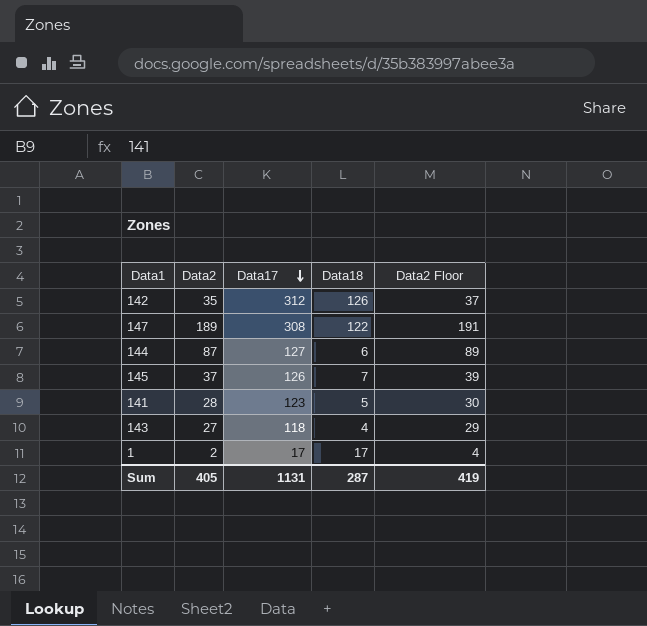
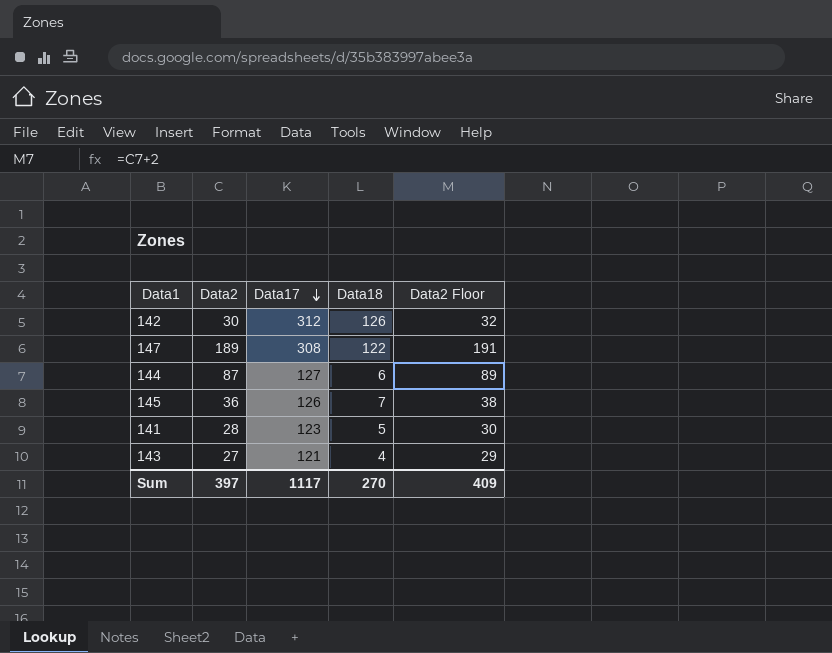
row 1: 2 | 17 | 17 | 4 -> none
142 | Data2: 35 -> 30
142 | Data2 Floor: 37 -> 32
145 | Data2: 37 -> 36
145 | Data2 Floor: 39 -> 38
143 | Data17: 118 -> 121
Sum | Data2: 405 -> 397
Sum | Data17: 1131 -> 1117
Sum | Data18: 287 -> 270
Sum | Data2 Floor: 419 -> 409

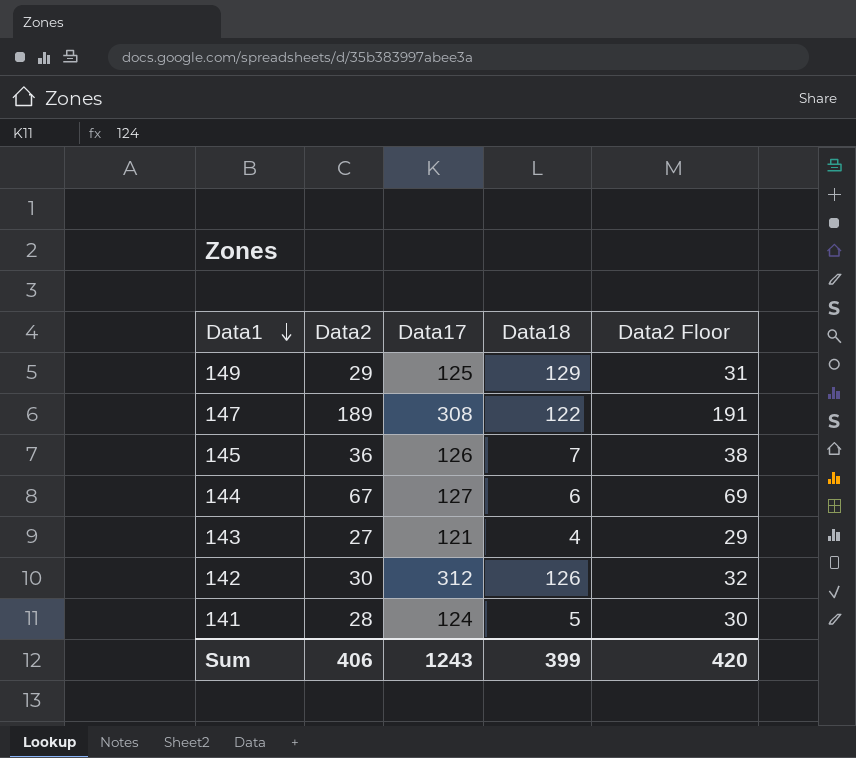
row order: Data17 descending -> Data1 descending
row 149: none -> 29 | 125 | 129 | 31
144 | Data2: 87 -> 67
144 | Data2 Floor: 89 -> 69
141 | Data17: 123 -> 124
Sum | Data2: 397 -> 406
Sum | Data17: 1117 -> 1243
Sum | Data18: 270 -> 399
Sum | Data2 Floor: 409 -> 420

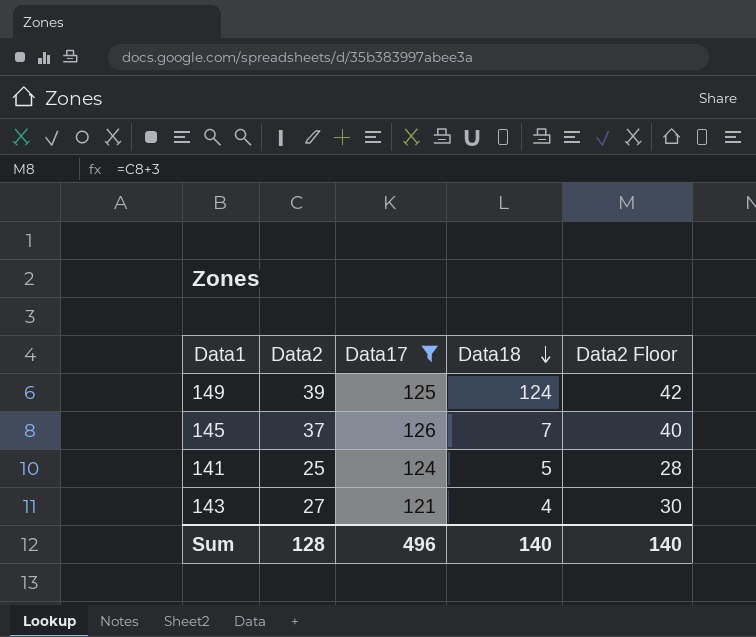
filter: none -> Data17 <= 126
row order: Data1 descending -> Data18 descending
column Data2 Floor | formula: [Data2] + 2 -> [Data2] + 3
149 | Data2: 29 -> 39
149 | Data18: 129 -> 124
145 | Data2: 36 -> 37
141 | Data2: 28 -> 25
Sum | Data2: 406 -> 128
Sum | Data17: 1243 -> 496
Sum | Data18: 399 -> 140
Sum | Data2 Floor: 420 -> 140

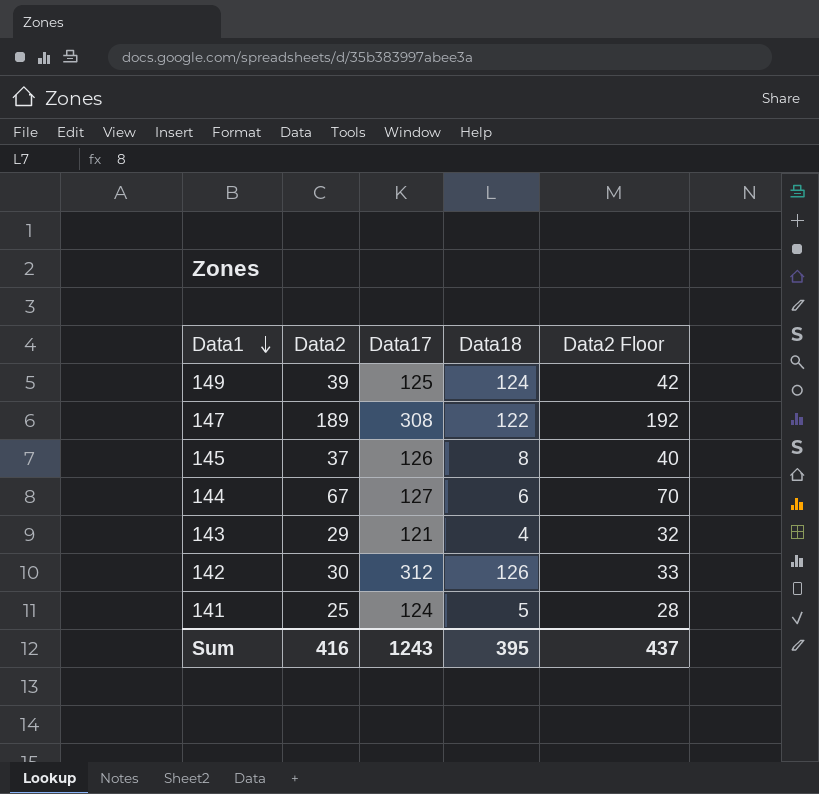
filter: Data17 <= 126 -> none
row order: Data18 descending -> Data1 descending
145 | Data18: 7 -> 8
143 | Data2: 27 -> 29
143 | Data2 Floor: 30 -> 32
Sum | Data2: 128 -> 416
Sum | Data17: 496 -> 1243
Sum | Data18: 140 -> 395
Sum | Data2 Floor: 140 -> 437

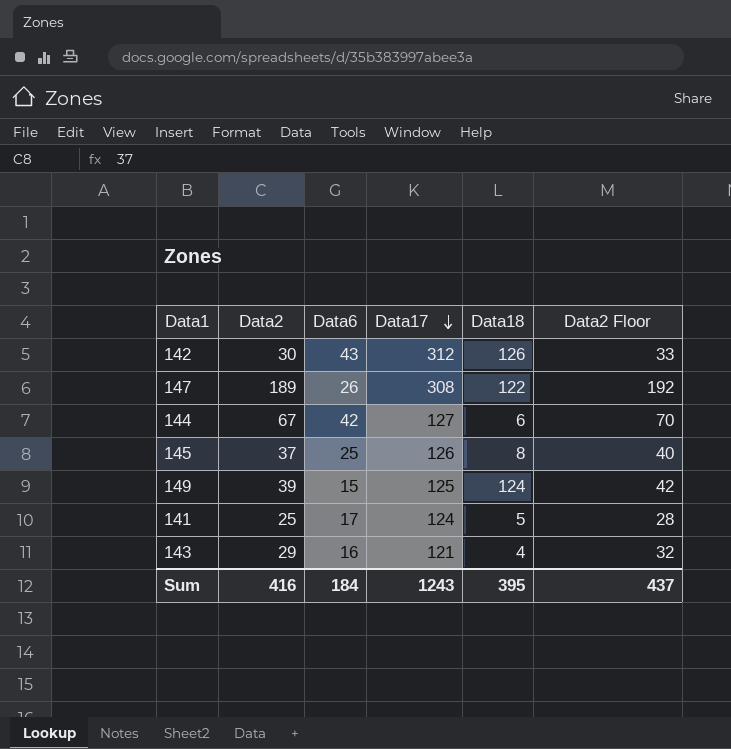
row order: Data1 descending -> Data17 descending
column Data6 | position: none -> 3

